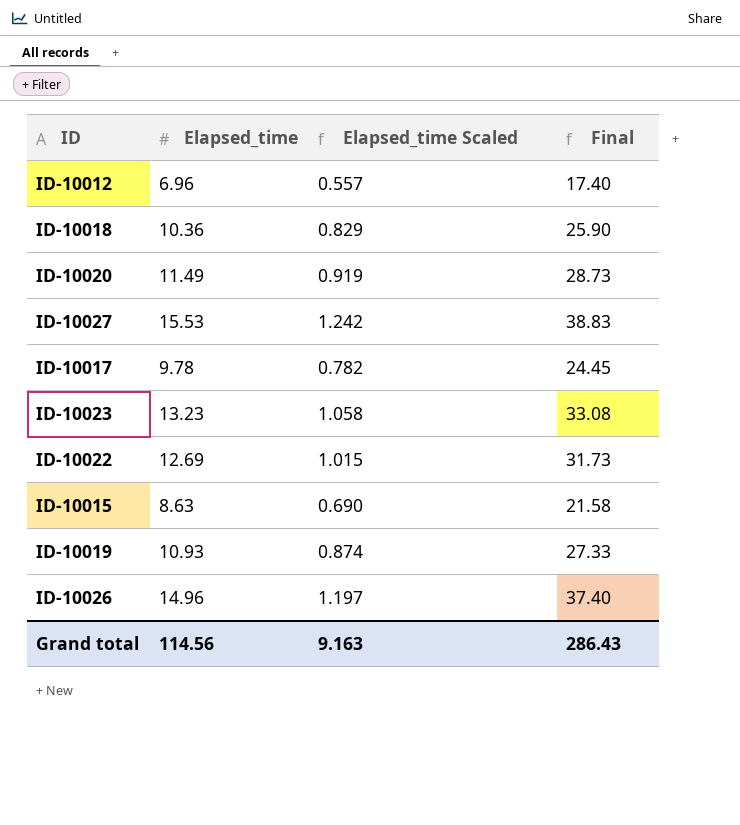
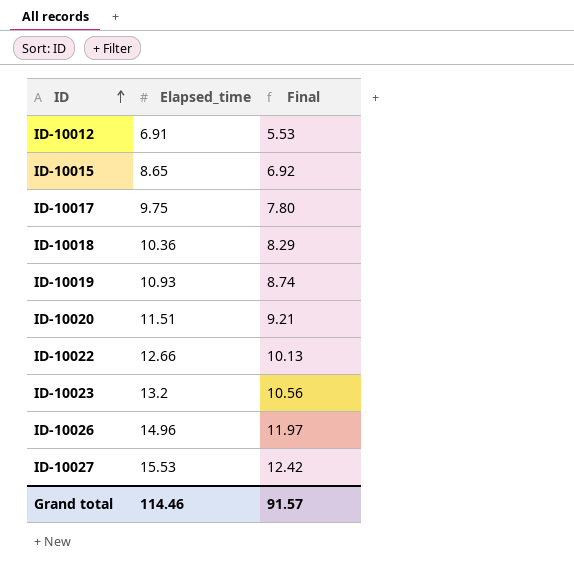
row order: none -> ID ascending
column Elapsed_time Scaled | formula: [Elapsed_time] * 0.08 -> none
column Final | formula: [Elapsed_time] * 2.5 -> [Elapsed_time] * 0.8
ID-10012 | Elapsed_time: 6.96 -> 6.91
ID-10015 | Elapsed_time: 8.63 -> 8.65
ID-10017 | Elapsed_time: 9.78 -> 9.75
ID-10020 | Elapsed_time: 11.49 -> 11.51
ID-10022 | Elapsed_time: 12.69 -> 12.66
ID-10023 | Elapsed_time: 13.23 -> 13.2
Grand total | Elapsed_time: 114.56 -> 114.46
Grand total | Final: 286.43 -> 91.57

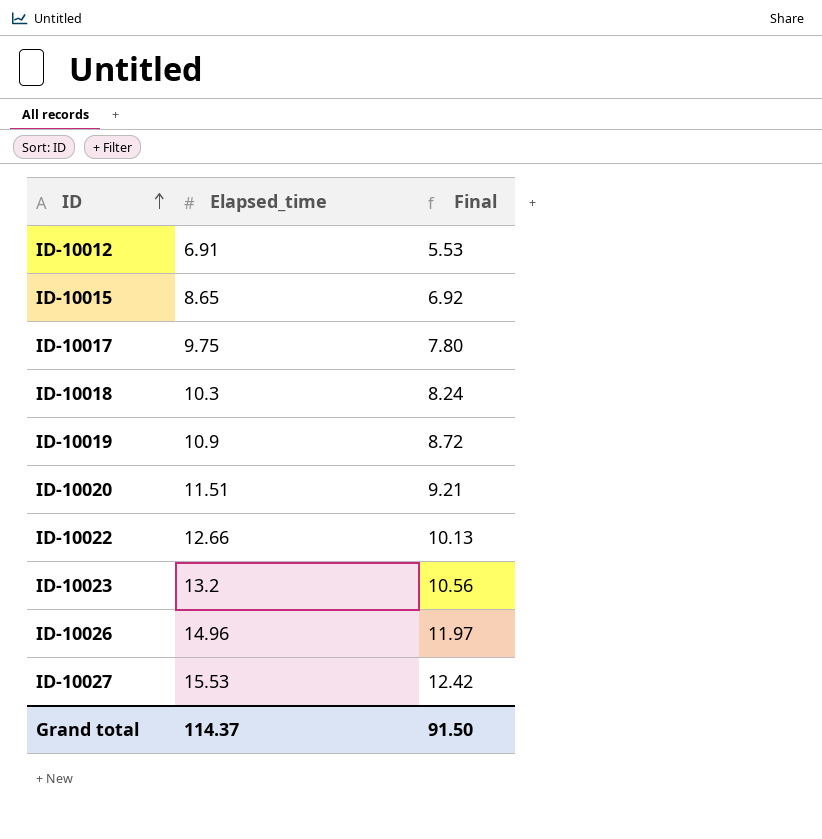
ID-10018 | Elapsed_time: 10.36 -> 10.3
ID-10018 | Final: 8.29 -> 8.24
ID-10019 | Elapsed_time: 10.93 -> 10.9
ID-10019 | Final: 8.74 -> 8.72
Grand total | Elapsed_time: 114.46 -> 114.37
Grand total | Final: 91.57 -> 91.50

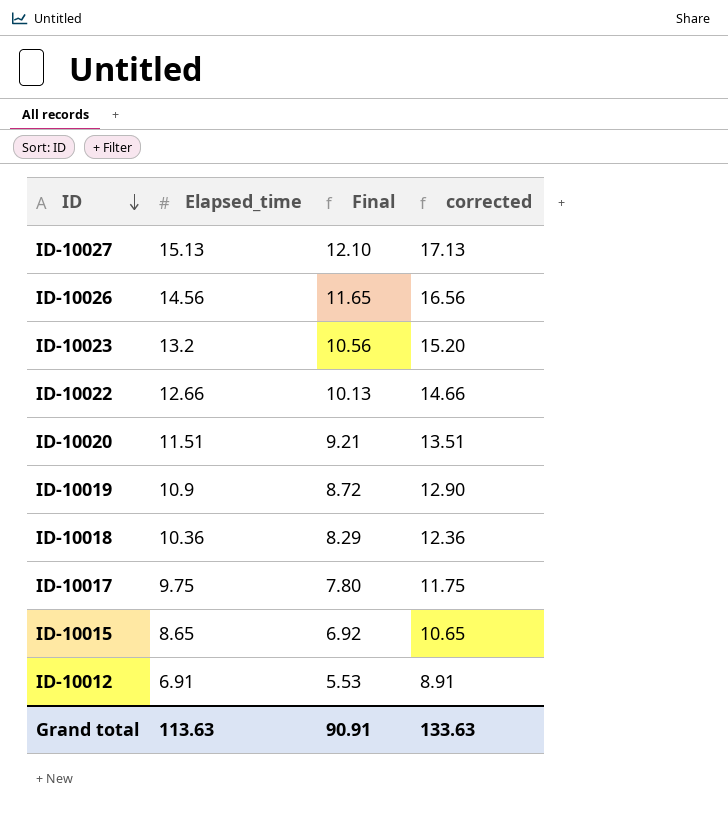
row order: ID ascending -> ID descending
column corrected | formula: none -> [Elapsed_time] + 2
ID-10027 | Elapsed_time: 15.53 -> 15.13
ID-10027 | Final: 12.42 -> 12.10
ID-10026 | Elapsed_time: 14.96 -> 14.56
ID-10026 | Final: 11.97 -> 11.65
ID-10018 | Elapsed_time: 10.3 -> 10.36
ID-10018 | Final: 8.24 -> 8.29
Grand total | Elapsed_time: 114.37 -> 113.63
Grand total | Final: 91.50 -> 90.91

